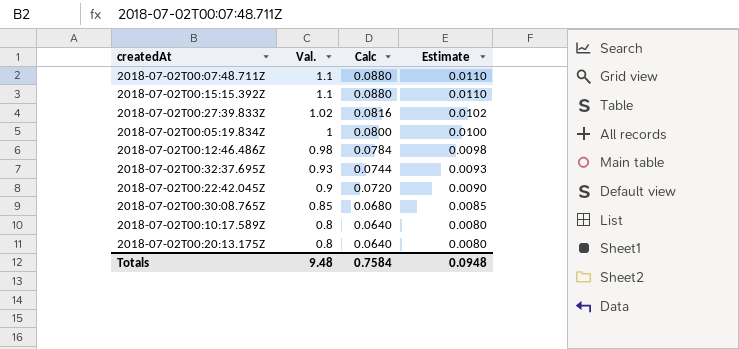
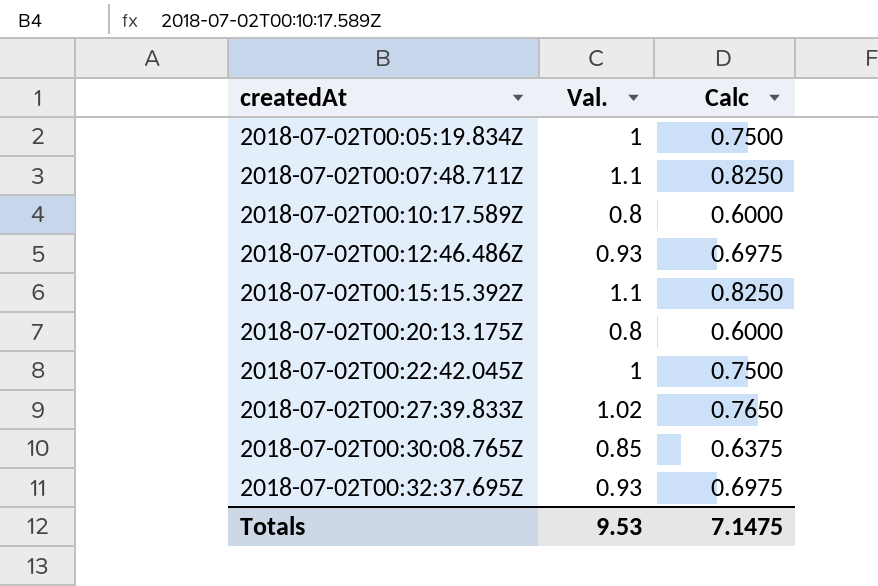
row order: Val. descending -> createdAt ascending
column Estimate | formula: [Val.] * 0.01 -> none
column Calc | formula: [Val.] * 0.08 -> [Val.] * 0.75
2018-07-02T00:12:46.486Z | Val.: 0.98 -> 0.93
2018-07-02T00:22:42.045Z | Val.: 0.9 -> 1
Totals | Val.: 9.48 -> 9.53
Totals | Calc: 0.7584 -> 7.1475

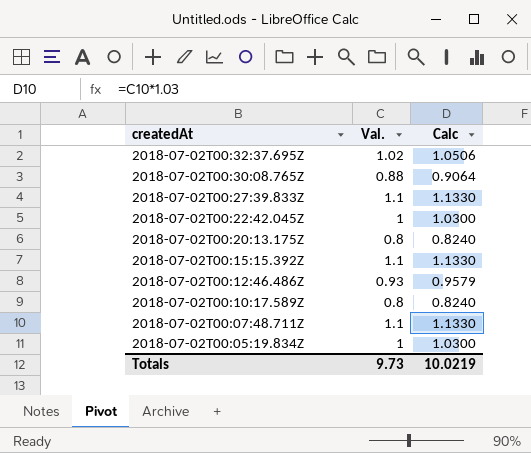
row order: createdAt ascending -> createdAt descending
column Calc | formula: [Val.] * 0.75 -> [Val.] * 1.03
2018-07-02T00:32:37.695Z | Val.: 0.93 -> 1.02
2018-07-02T00:30:08.765Z | Val.: 0.85 -> 0.88
2018-07-02T00:27:39.833Z | Val.: 1.02 -> 1.1
Totals | Val.: 9.53 -> 9.73
Totals | Calc: 7.1475 -> 10.0219

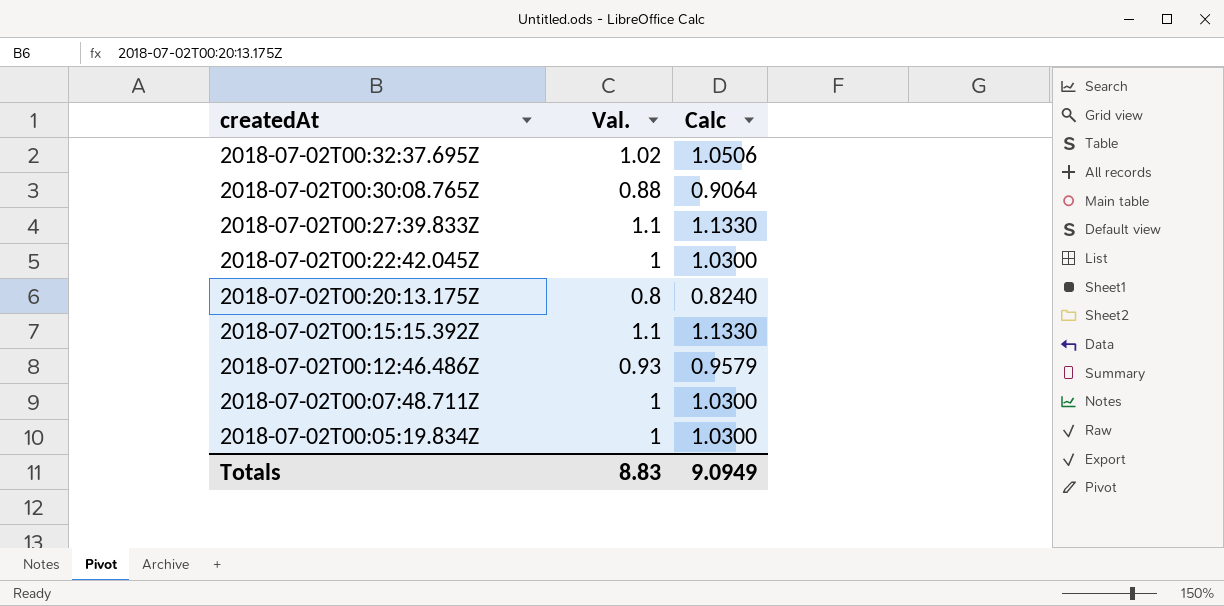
row 2018-07-02T00:10:17.589Z: 0.8 | 0.8240 -> none
2018-07-02T00:07:48.711Z | Val.: 1.1 -> 1
2018-07-02T00:07:48.711Z | Calc: 1.1330 -> 1.0300
Totals | Val.: 9.73 -> 8.83
Totals | Calc: 10.0219 -> 9.0949

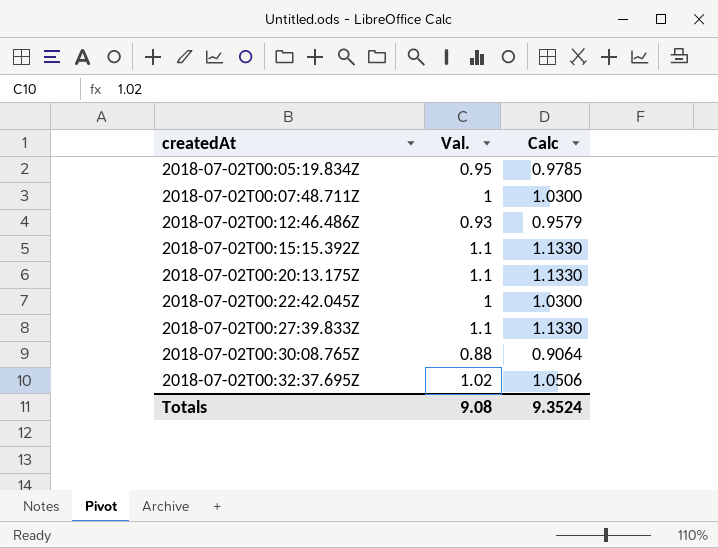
row order: createdAt descending -> createdAt ascending
2018-07-02T00:05:19.834Z | Val.: 1 -> 0.95
2018-07-02T00:05:19.834Z | Calc: 1.0300 -> 0.9785
2018-07-02T00:20:13.175Z | Val.: 0.8 -> 1.1
2018-07-02T00:20:13.175Z | Calc: 0.8240 -> 1.1330
Totals | Val.: 8.83 -> 9.08
Totals | Calc: 9.0949 -> 9.3524

